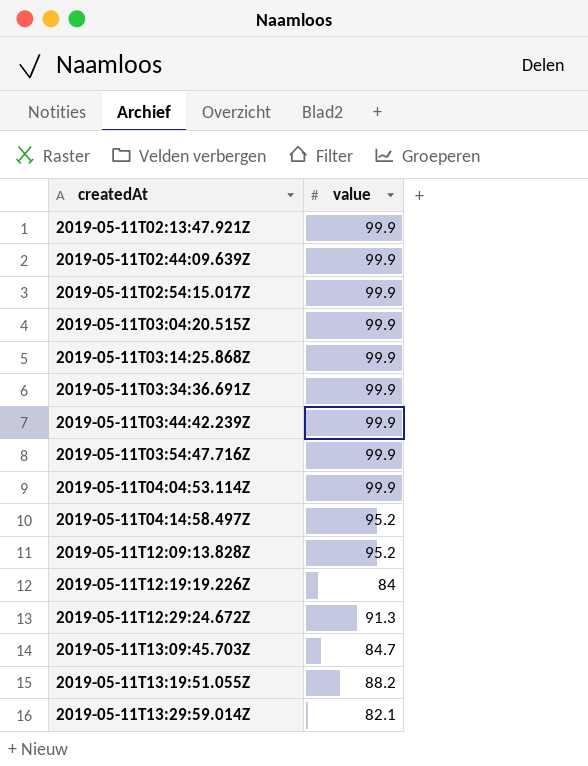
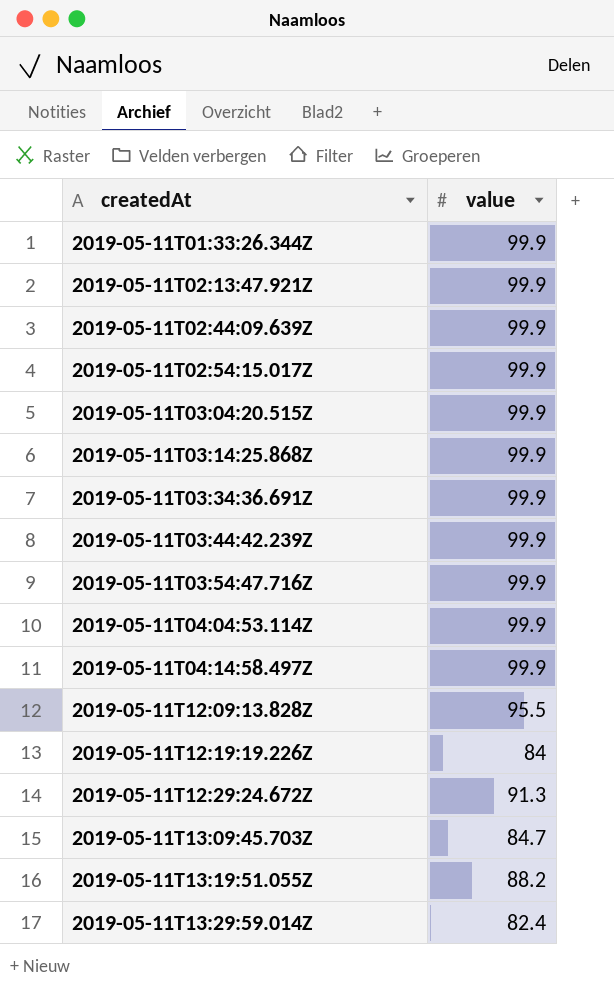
row 2019-05-11T01:33:26.344Z: none -> 99.9
2019-05-11T04:14:58.497Z | value: 95.2 -> 99.9
2019-05-11T12:09:13.828Z | value: 95.2 -> 95.5
2019-05-11T13:29:59.014Z | value: 82.1 -> 82.4

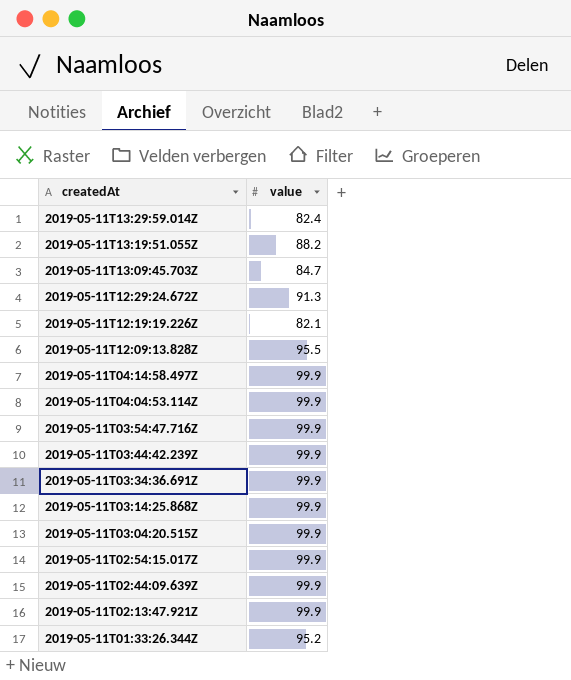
row order: createdAt ascending -> createdAt descending
2019-05-11T12:19:19.226Z | value: 84 -> 82.1
2019-05-11T01:33:26.344Z | value: 99.9 -> 95.2

